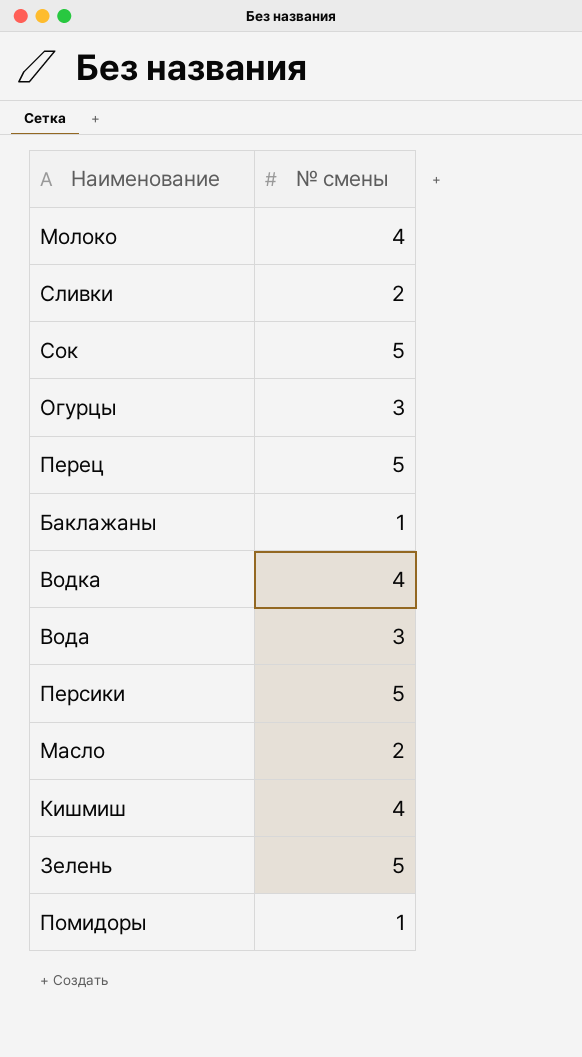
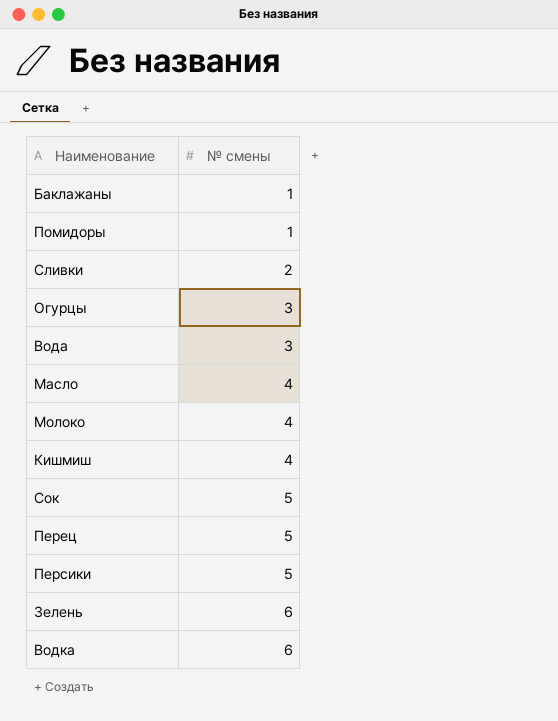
row order: none -> № смены ascending
Масло | № смены: 2 -> 4
Зелень | № смены: 5 -> 6
Водка | № смены: 4 -> 6

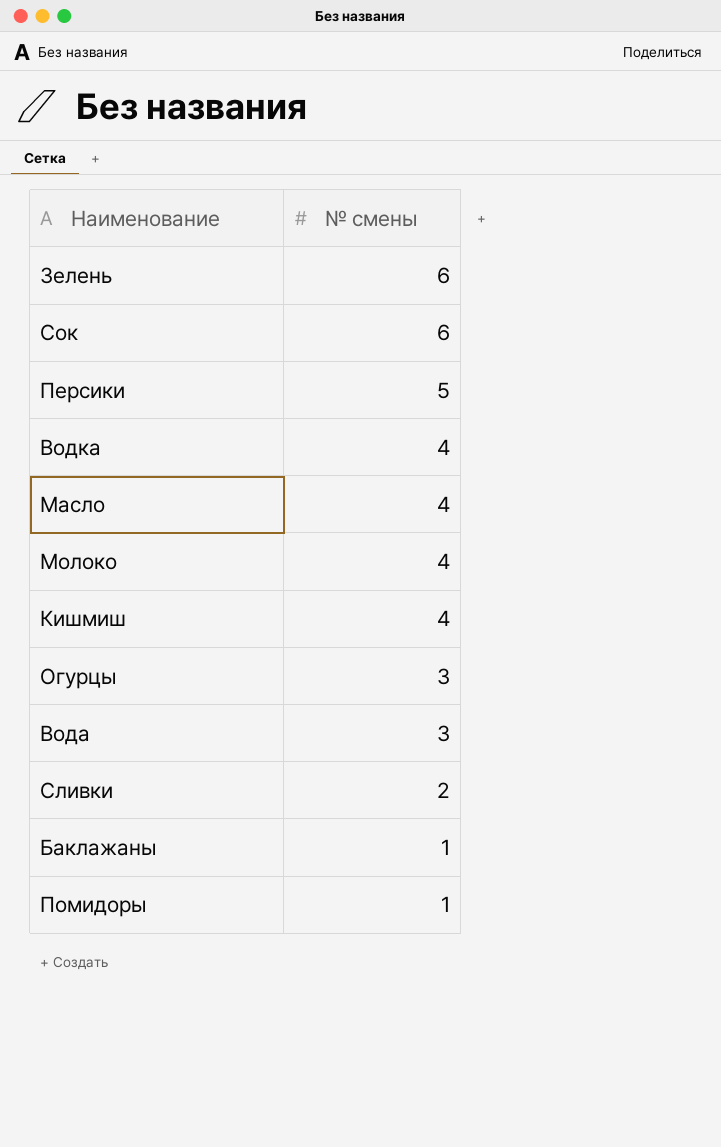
row order: № смены ascending -> № смены descending
row Перец: 5 -> none
Сок | № смены: 5 -> 6
Водка | № смены: 6 -> 4

